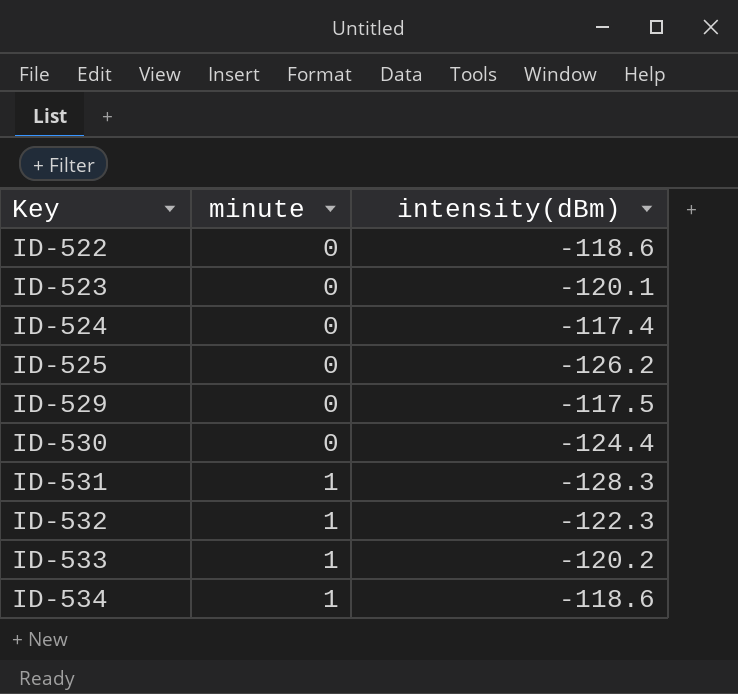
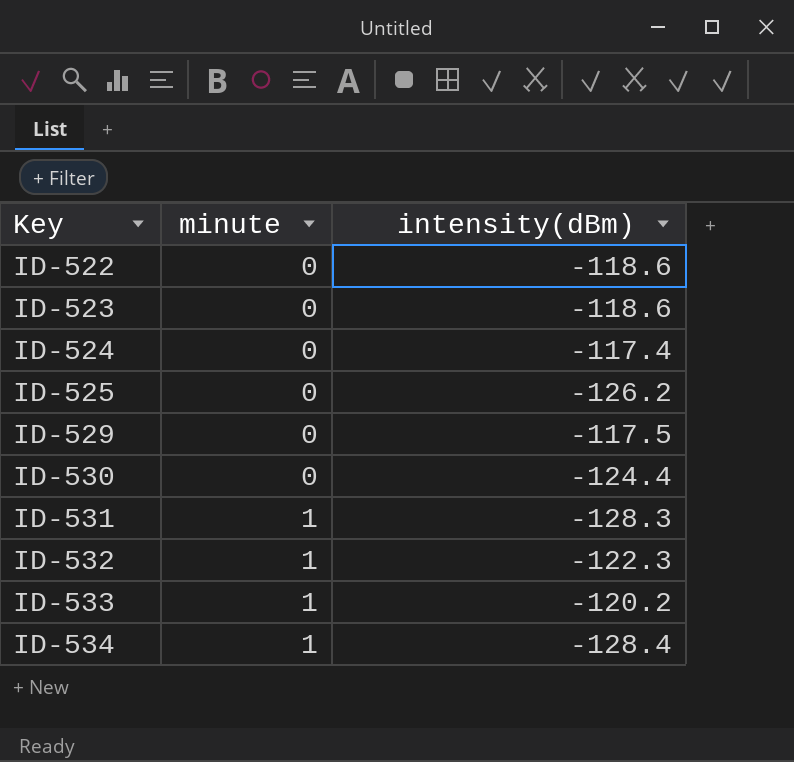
ID-523 | intensity(dBm): -120.1 -> -118.6
ID-534 | intensity(dBm): -118.6 -> -128.4

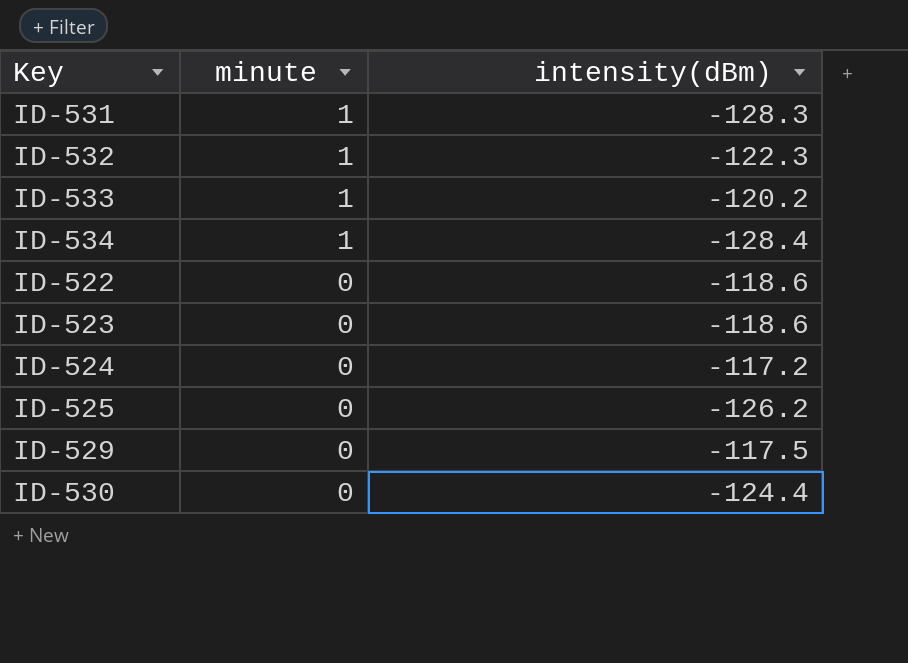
row order: Key ascending -> minute descending
ID-524 | intensity(dBm): -117.4 -> -117.2

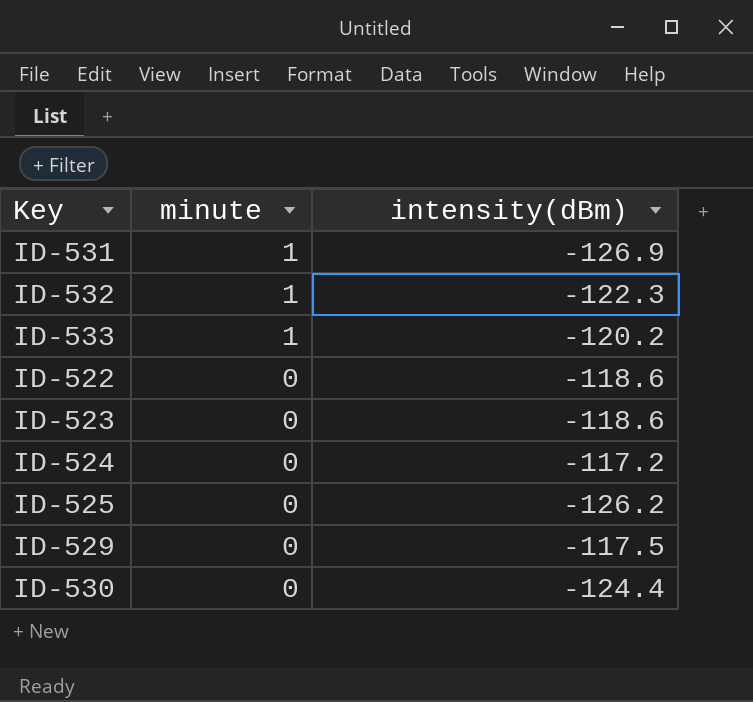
row ID-534: 1 | -128.4 -> none
ID-531 | intensity(dBm): -128.3 -> -126.9

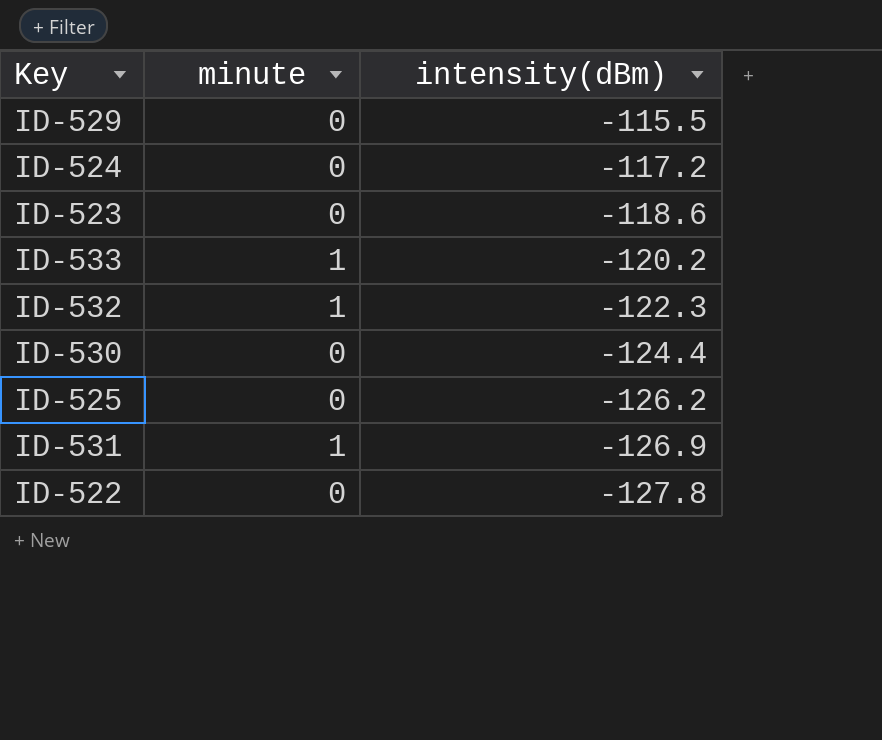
row order: minute descending -> intensity(dBm) descending
ID-529 | intensity(dBm): -117.5 -> -115.5
ID-522 | intensity(dBm): -118.6 -> -127.8

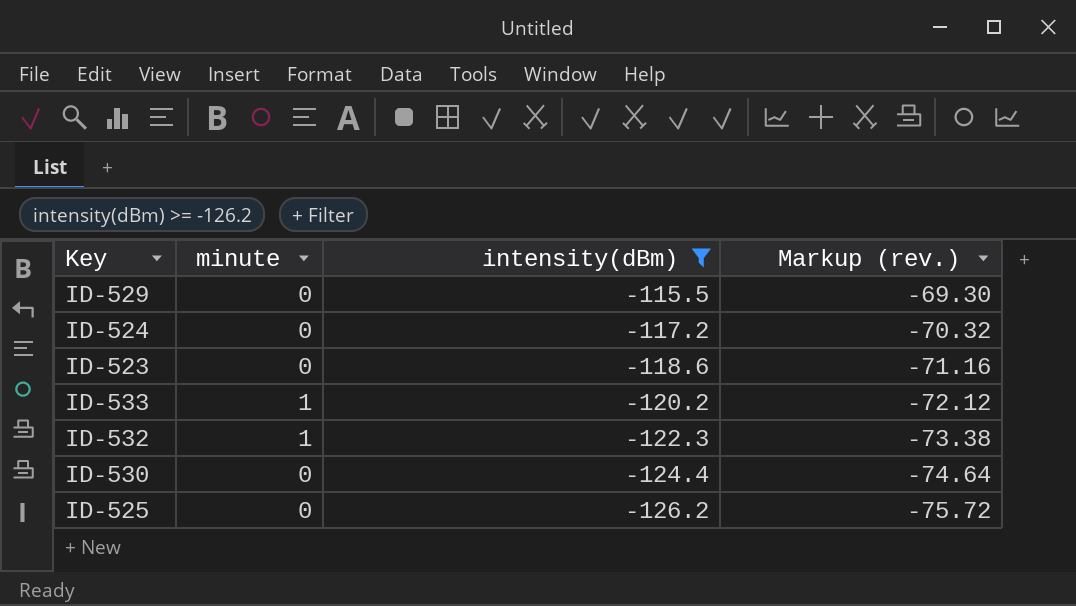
filter: none -> intensity(dBm) >= -126.2
column Markup (rev.) | formula: none -> [intensity(dBm)] * 0.6

